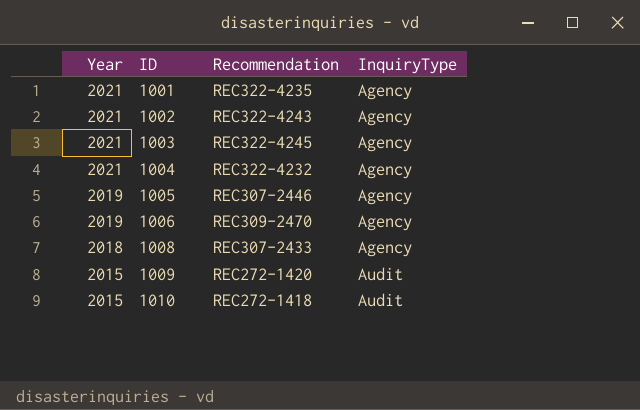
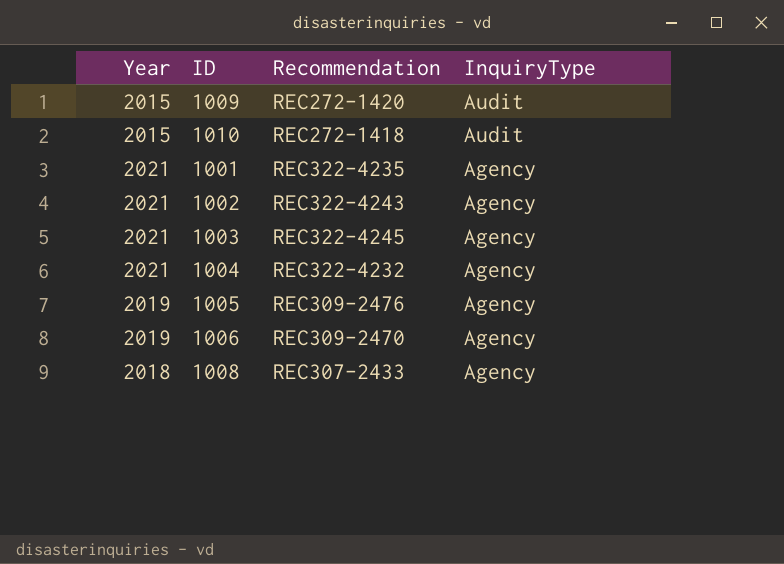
row order: Year descending -> InquiryType descending
1005 | Recommendation: REC307-2446 -> REC309-2476

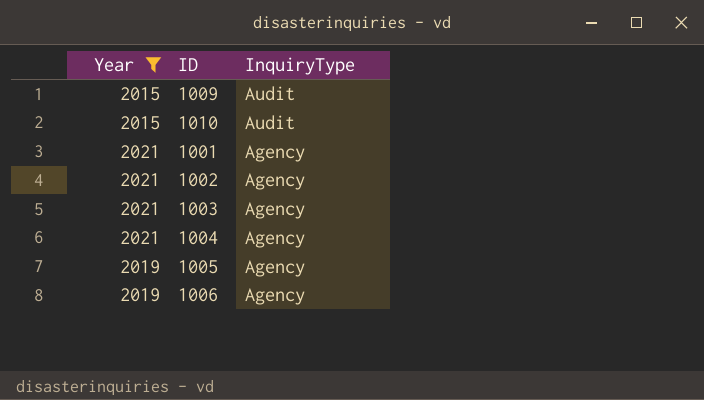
filter: none -> Year != 2018
column Recommendation | position: 3 -> none

